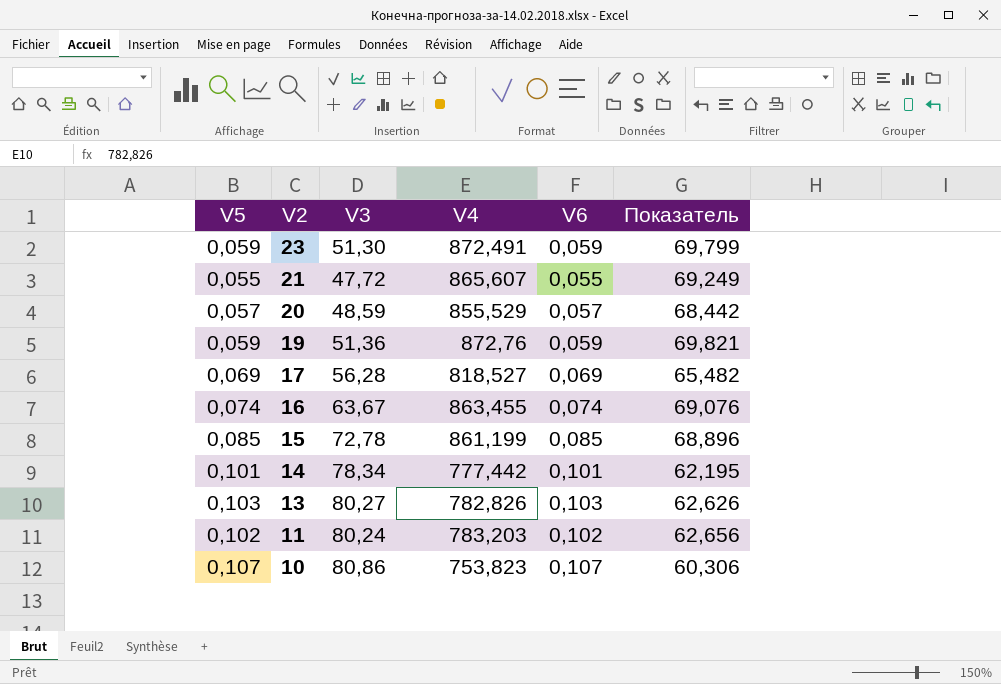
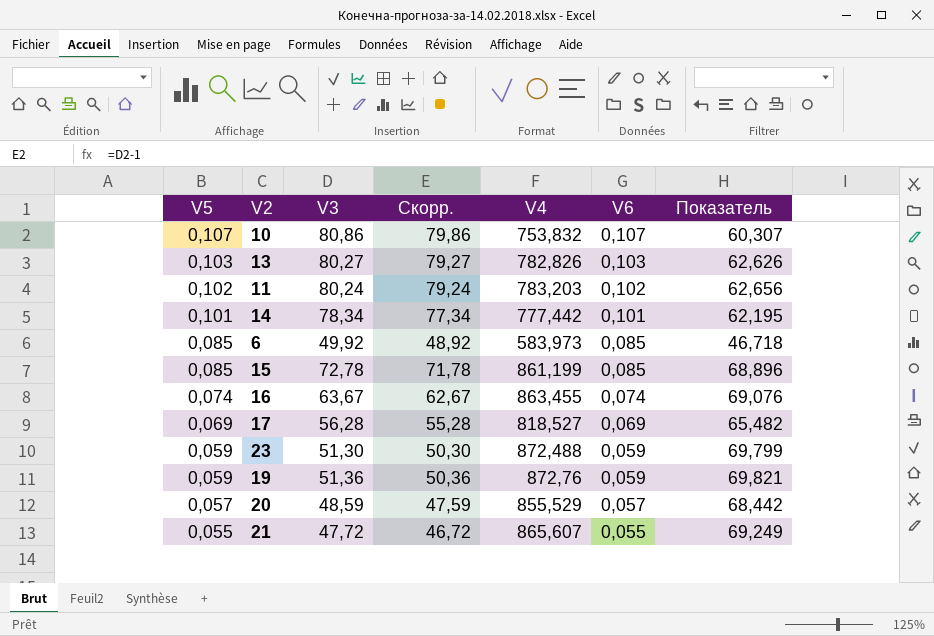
row order: V2 descending -> V5 descending
column Скорр. | formula: none -> [V3] - 1
10 | V4: 753,823 -> 753,832
10 | Показатель: 60,306 -> 60,307
row 6: none -> 0,085 | 49,92 | 48,92 | 583,973 | 0,085 | 46,718
23 | V4: 872,491 -> 872,488

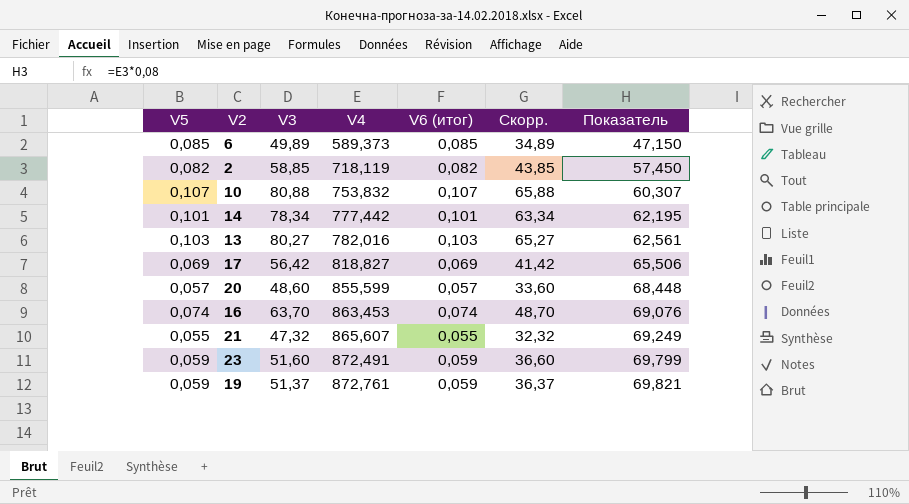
row order: V5 descending -> V4 ascending
column name: V6 -> V6 (итог)
column Скорр. | formula: [V3] - 1 -> [V3] - 15
column Скорр. | position: 4 -> 6
row 11: 0,102 | 80,24 | 79,24 | 783,203 | 0,102 | 62,656 -> none
row 15: 0,085 | 72,78 | 71,78 | 861,199 | 0,085 | 68,896 -> none
6 | V3: 49,92 -> 49,89
6 | V4: 583,973 -> 589,373
6 | Показатель: 46,718 -> 47,150
row 2: none -> 0,082 | 58,85 | 718,119 | 0,082 | 43,85 | 57,450
10 | V3: 80,86 -> 80,88
13 | V4: 782,826 -> 782,016
13 | Показатель: 62,626 -> 62,561
17 | V3: 56,28 -> 56,42
17 | V4: 818,527 -> 818,827
17 | Показатель: 65,482 -> 65,506
20 | V3: 48,59 -> 48,60
20 | V4: 855,529 -> 855,599
20 | Показатель: 68,442 -> 68,448
16 | V3: 63,67 -> 63,70
16 | V4: 863,455 -> 863,453
21 | V3: 47,72 -> 47,32
23 | V3: 51,30 -> 51,60
23 | V4: 872,488 -> 872,491
19 | V3: 51,36 -> 51,37
19 | V4: 872,76 -> 872,761

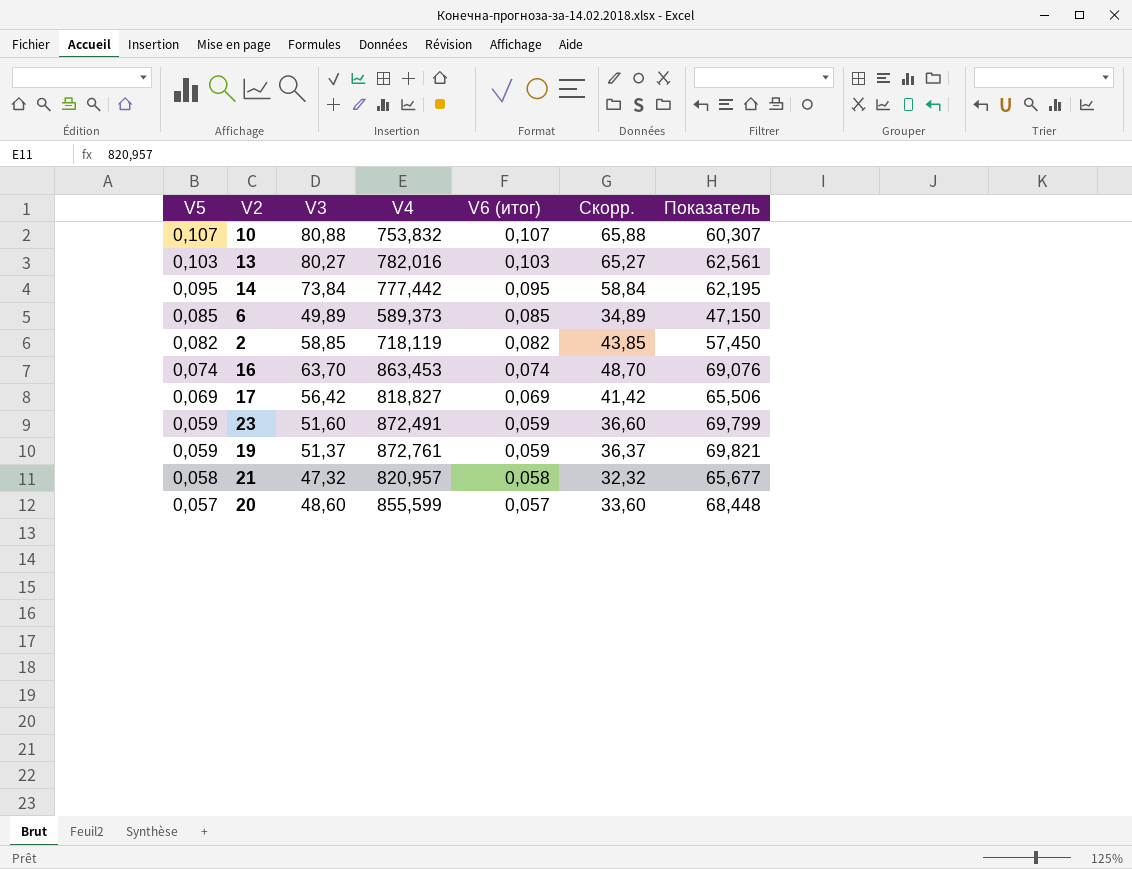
row order: V4 ascending -> V5 descending
14 | V5: 0,101 -> 0,095
14 | V3: 78,34 -> 73,84
14 | V6 (итог): 0,101 -> 0,095
14 | Скорр.: 63,34 -> 58,84
21 | V5: 0,055 -> 0,058
21 | V4: 865,607 -> 820,957
21 | V6 (итог): 0,055 -> 0,058
21 | Показатель: 69,249 -> 65,677

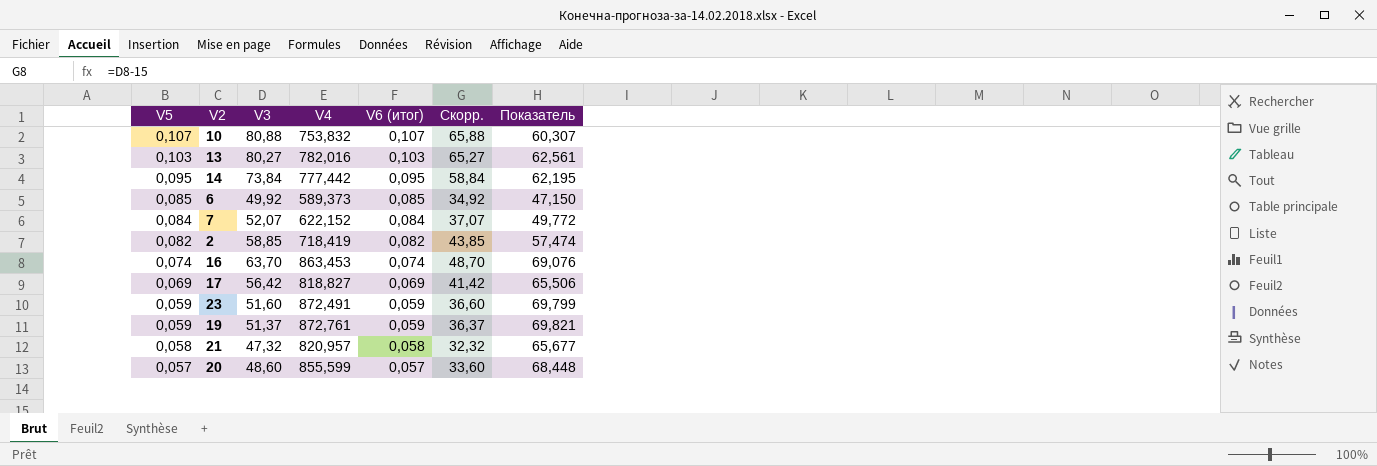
6 | V3: 49,89 -> 49,92
6 | Скорр.: 34,89 -> 34,92
row 7: none -> 0,084 | 52,07 | 622,152 | 0,084 | 37,07 | 49,772
2 | V4: 718,119 -> 718,419
2 | Показатель: 57,450 -> 57,474

